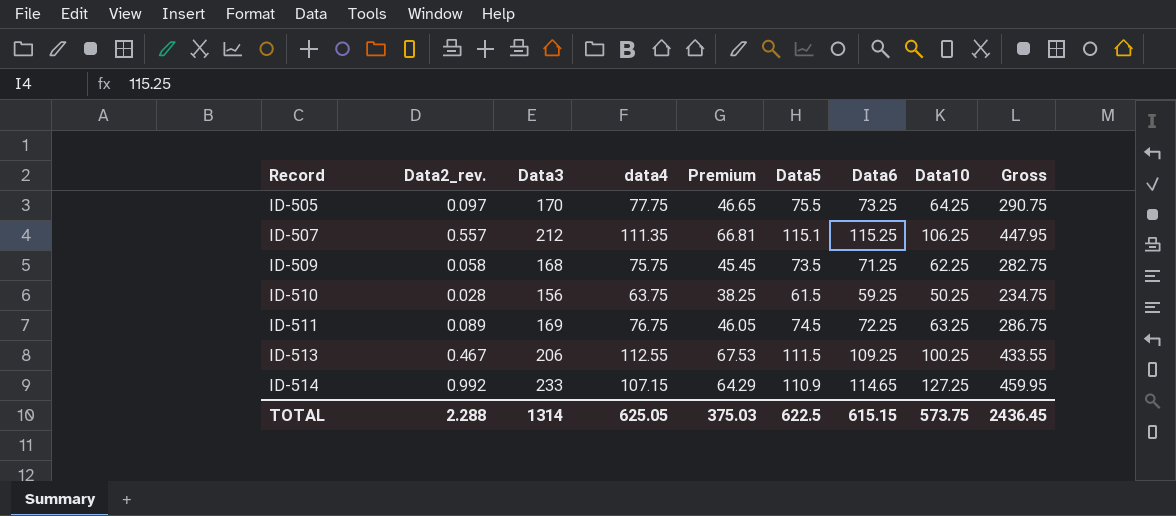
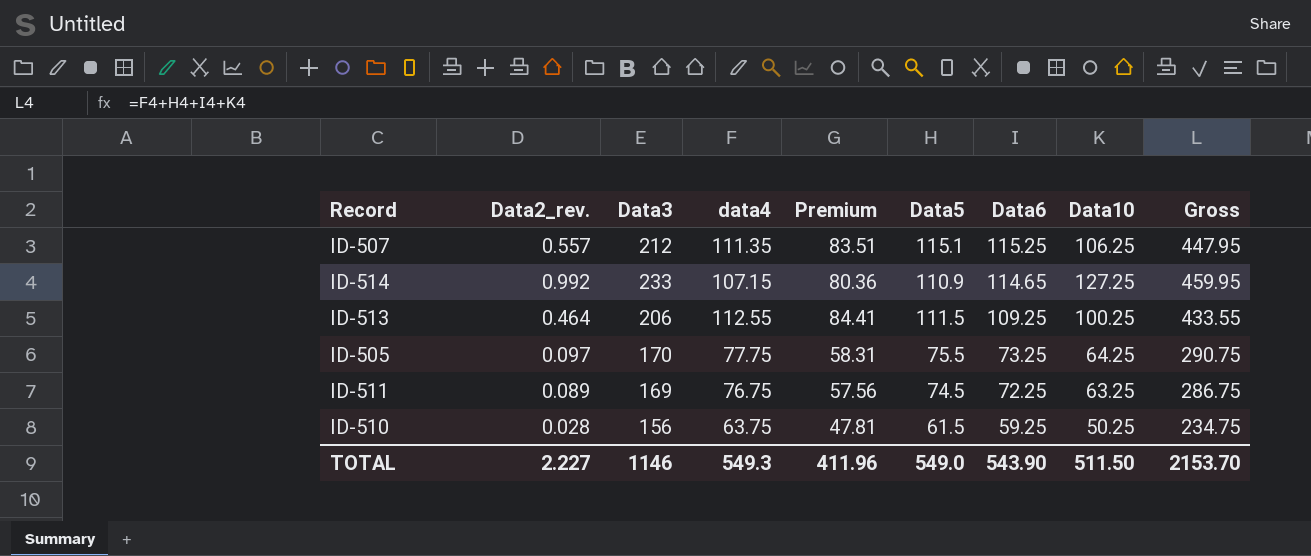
row order: Record ascending -> Data6 descending
column Premium | formula: [data4] * 0.6 -> [data4] * 0.75
row ID-509: 0.058 | 168 | 75.75 | 45.45 | 73.5 | 71.25 | 62.25 | 282.75 -> none
ID-513 | Data2_rev.: 0.467 -> 0.464
TOTAL | Data2_rev.: 2.288 -> 2.227
TOTAL | Data3: 1314 -> 1146
TOTAL | data4: 625.05 -> 549.3
TOTAL | Premium: 375.03 -> 411.96
TOTAL | Data5: 622.5 -> 549.0
TOTAL | Data6: 615.15 -> 543.90
TOTAL | Data10: 573.75 -> 511.50
TOTAL | Gross: 2436.45 -> 2153.70

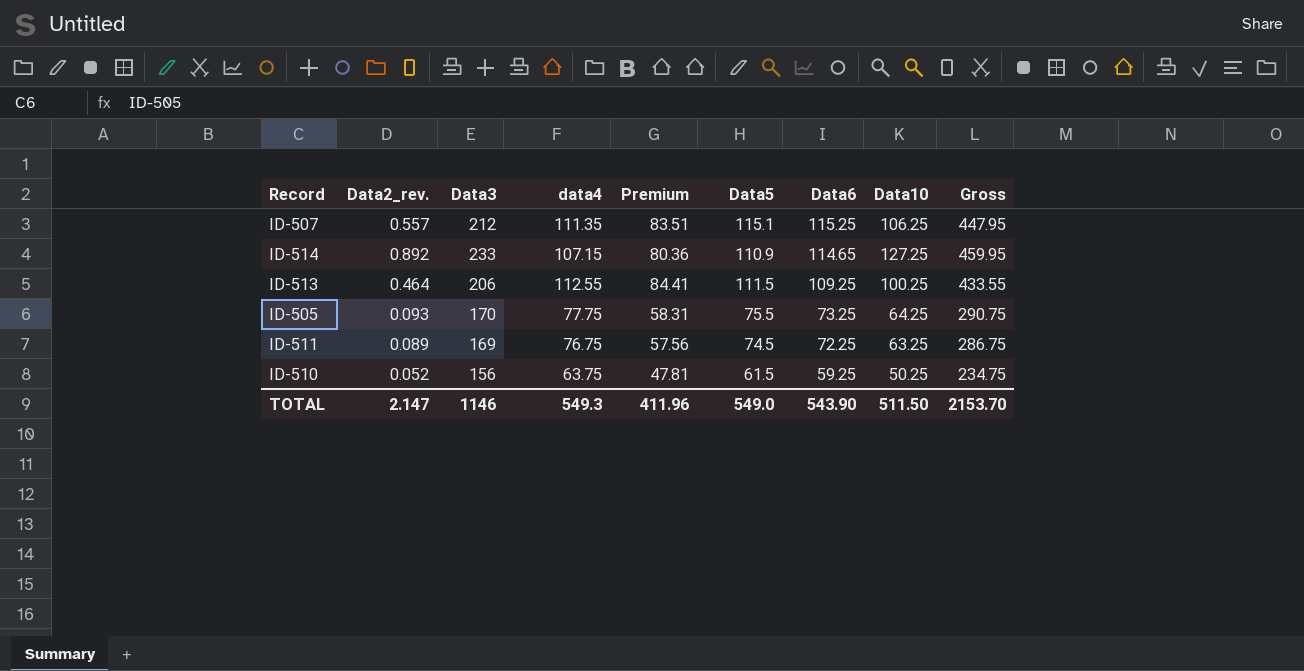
ID-514 | Data2_rev.: 0.992 -> 0.892
ID-505 | Data2_rev.: 0.097 -> 0.093
ID-510 | Data2_rev.: 0.028 -> 0.052
TOTAL | Data2_rev.: 2.227 -> 2.147

